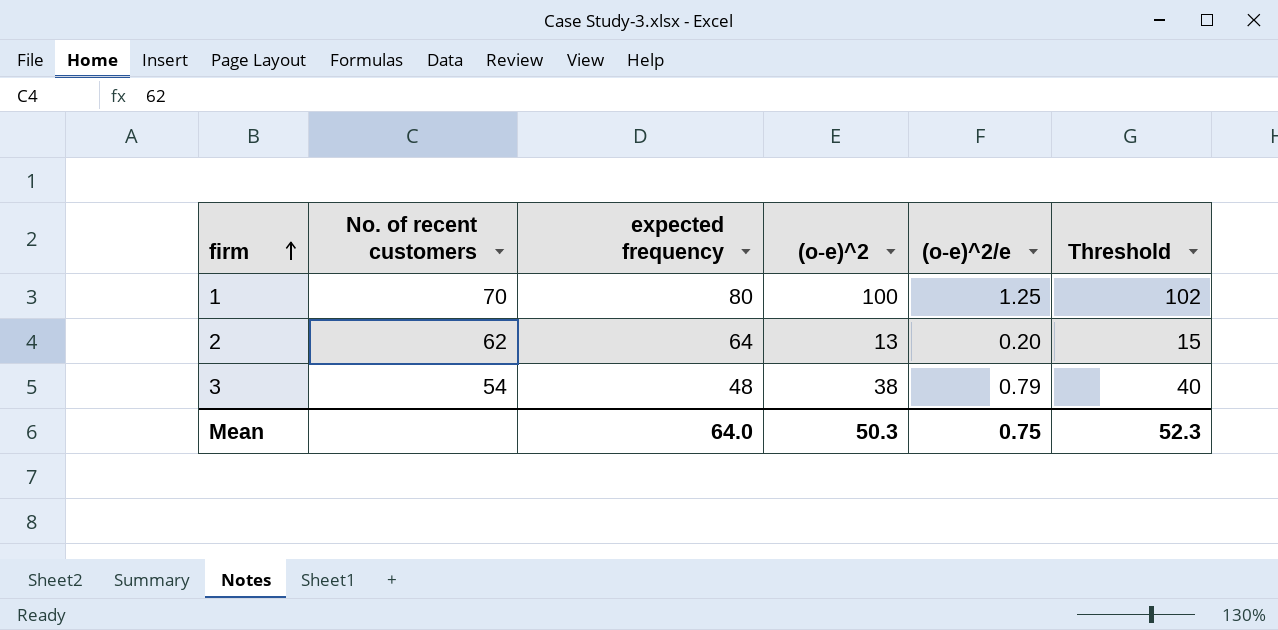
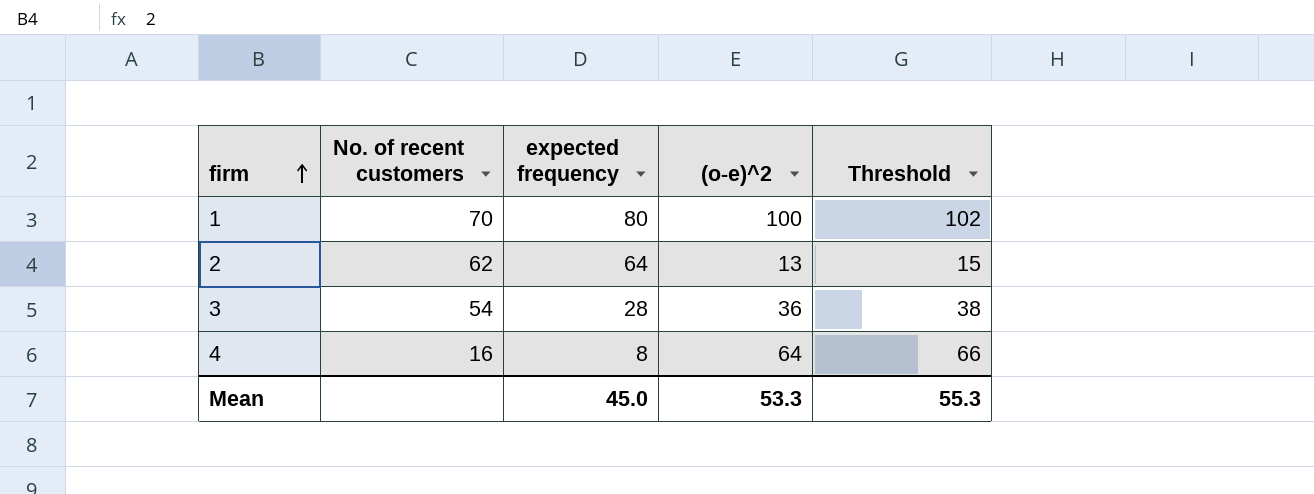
column (o-e)^2/e | formula: [(o-e)^2] / [expected frequency] -> none
3 | expected frequency: 48 -> 28
3 | (o-e)^2: 38 -> 36
3 | Threshold: 40 -> 38
row 4: none -> 16 | 8 | 64 | 66
Mean | expected frequency: 64.0 -> 45.0
Mean | (o-e)^2: 50.3 -> 53.3
Mean | Threshold: 52.3 -> 55.3

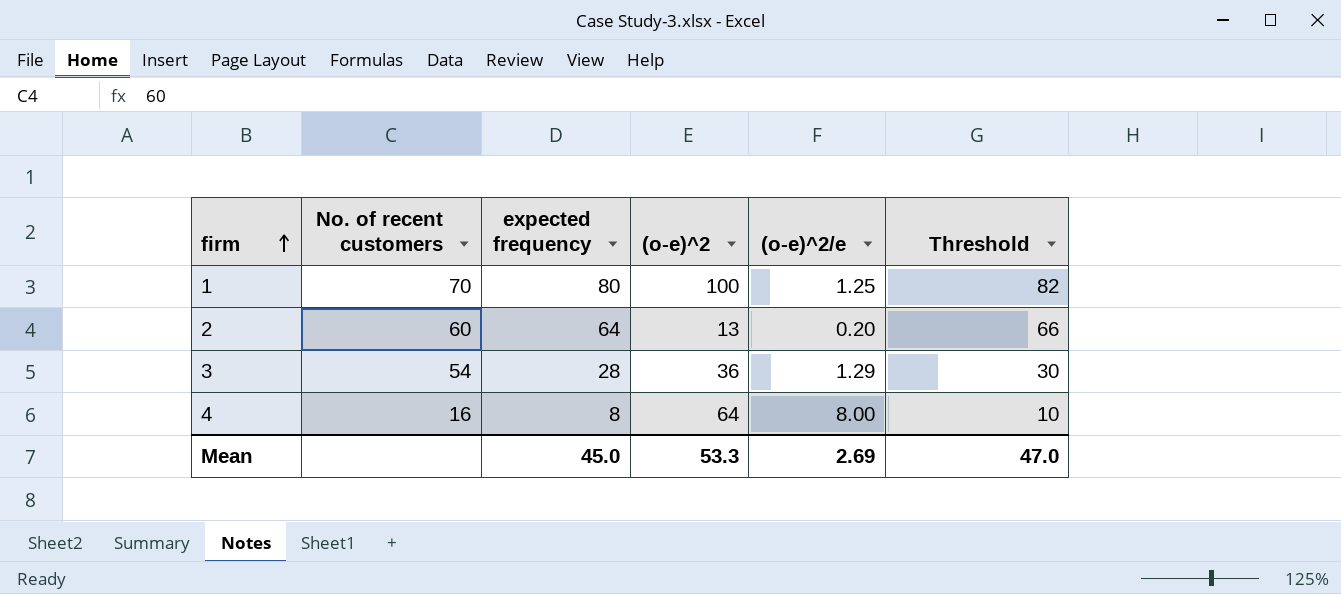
column (o-e)^2/e | formula: none -> [(o-e)^2] / [expected frequency]
column Threshold | formula: [(o-e)^2] + 2 -> [expected frequency] + 2
2 | No. of recent customers: 62 -> 60
Mean | Threshold: 55.3 -> 47.0

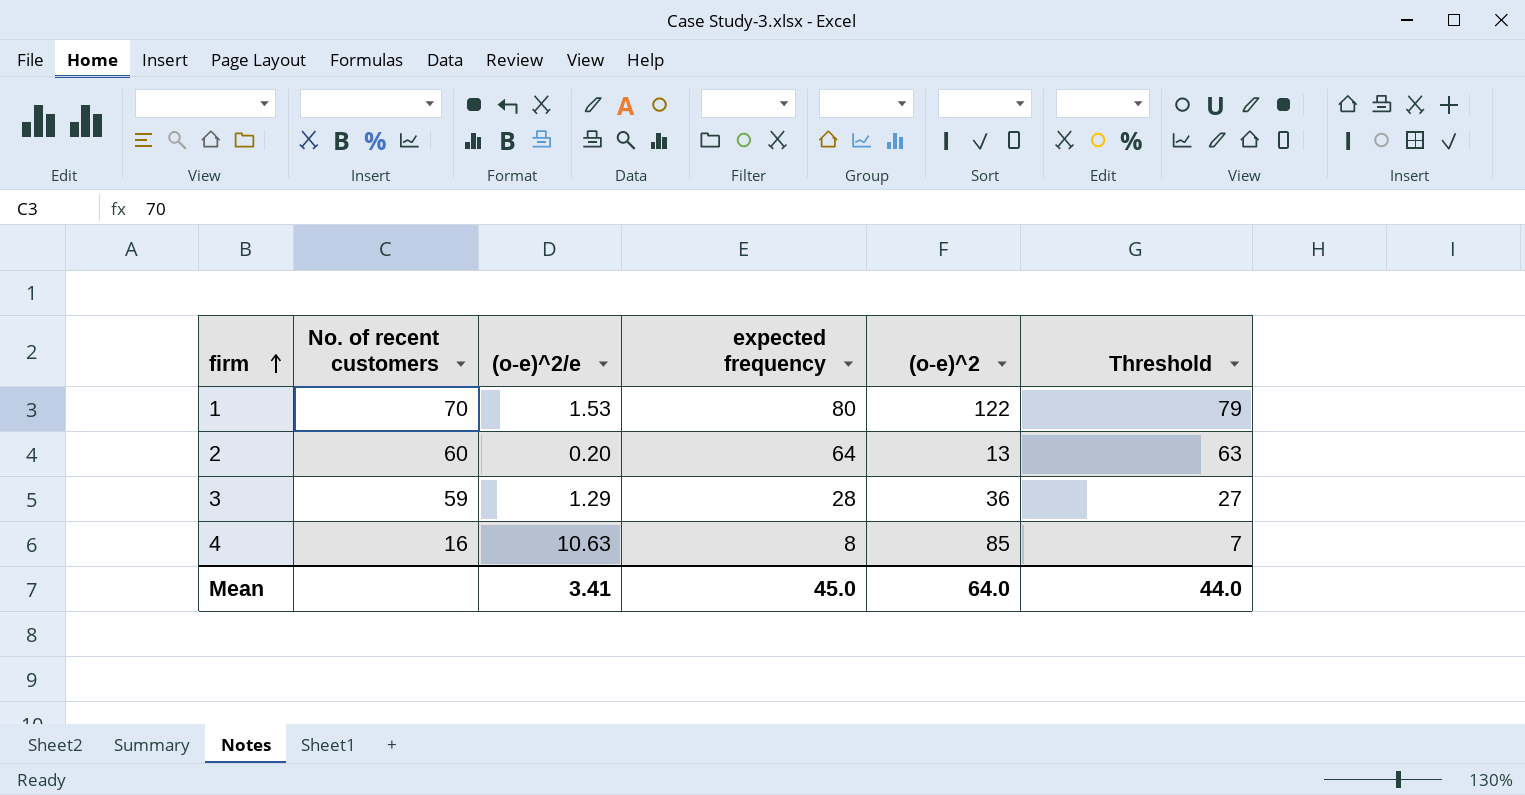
column (o-e)^2/e | position: 5 -> 3
column Threshold | formula: [expected frequency] + 2 -> [expected frequency] - 1
1 | (o-e)^2/e: 1.25 -> 1.53
1 | (o-e)^2: 100 -> 122
3 | No. of recent customers: 54 -> 59
4 | (o-e)^2/e: 8.00 -> 10.63
4 | (o-e)^2: 64 -> 85
Mean | (o-e)^2/e: 2.69 -> 3.41
Mean | (o-e)^2: 53.3 -> 64.0
Mean | Threshold: 47.0 -> 44.0

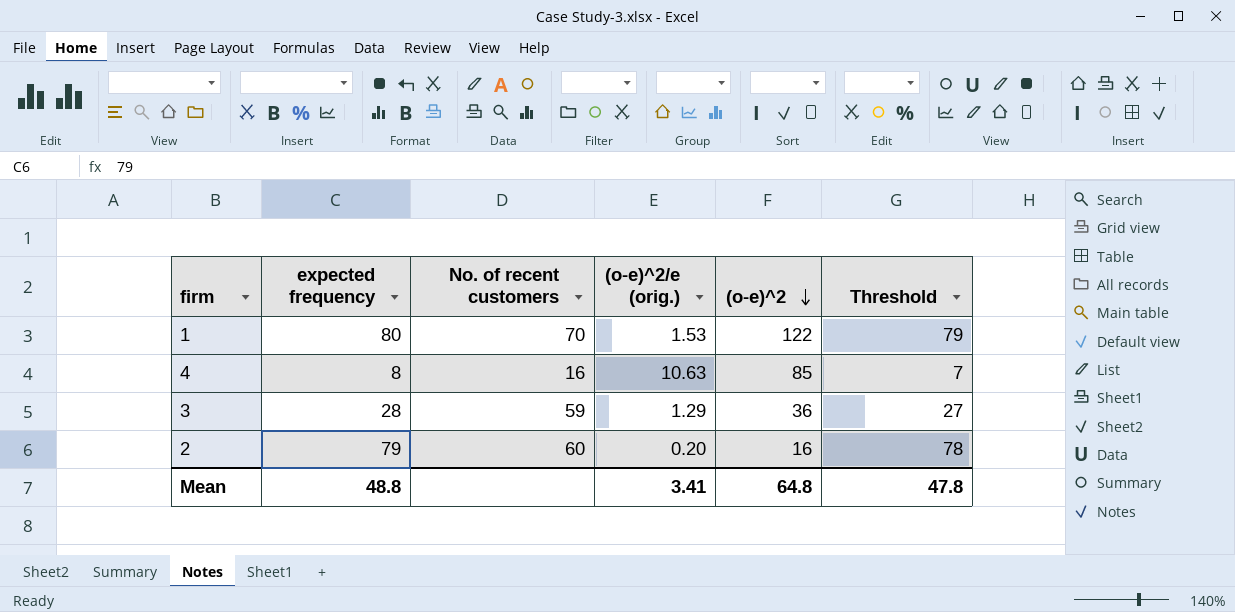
row order: firm ascending -> (o-e)^2 descending
column expected frequency | position: 4 -> 2
column name: (o-e)^2/e -> (o-e)^2/e (orig.)
2 | expected frequency: 64 -> 79
2 | (o-e)^2: 13 -> 16
2 | Threshold: 63 -> 78
Mean | expected frequency: 45.0 -> 48.8
Mean | (o-e)^2: 64.0 -> 64.8
Mean | Threshold: 44.0 -> 47.8

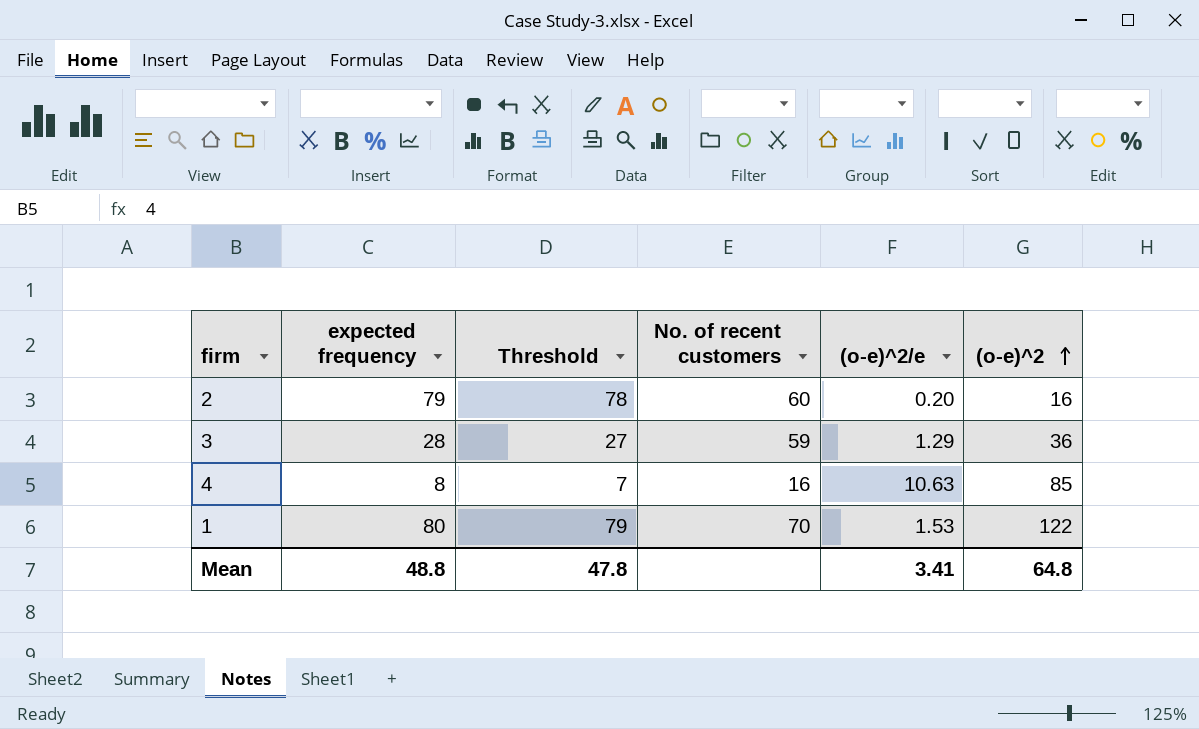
row order: (o-e)^2 descending -> (o-e)^2 ascending
column Threshold | position: 6 -> 3
column name: (o-e)^2/e (orig.) -> (o-e)^2/e

